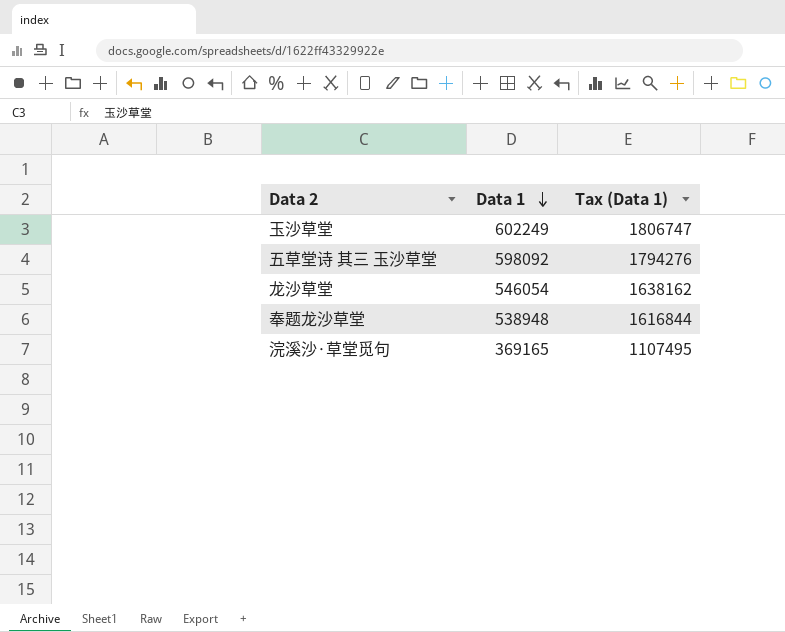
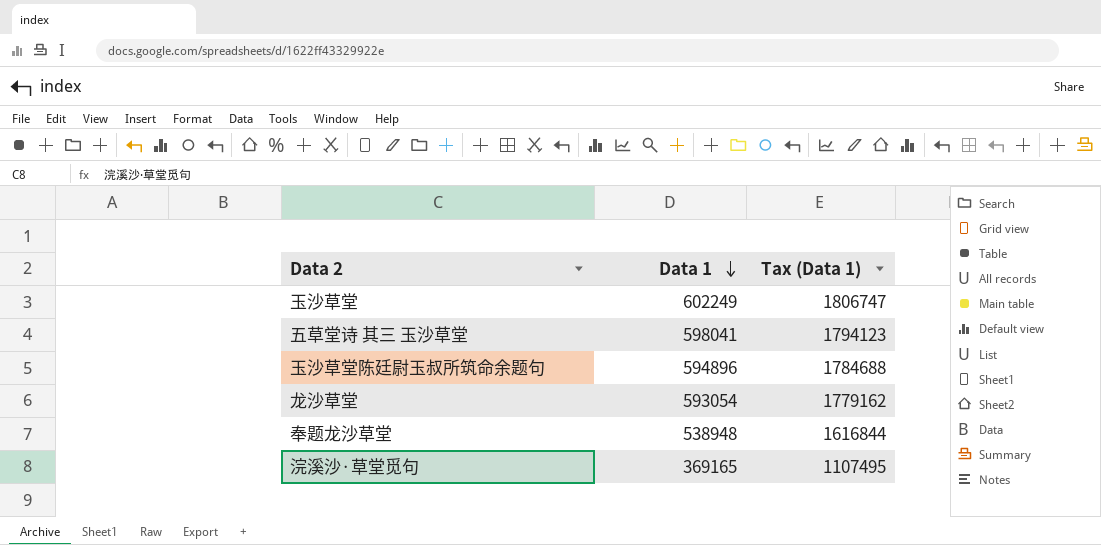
五草堂诗 其三 玉沙草堂 | Data 1: 598092 -> 598041
五草堂诗 其三 玉沙草堂 | Tax (Data 1): 1794276 -> 1794123
row 玉沙草堂陈廷尉玉叔所筑命余题句: none -> 594896 | 1784688
龙沙草堂 | Data 1: 546054 -> 593054
龙沙草堂 | Tax (Data 1): 1638162 -> 1779162

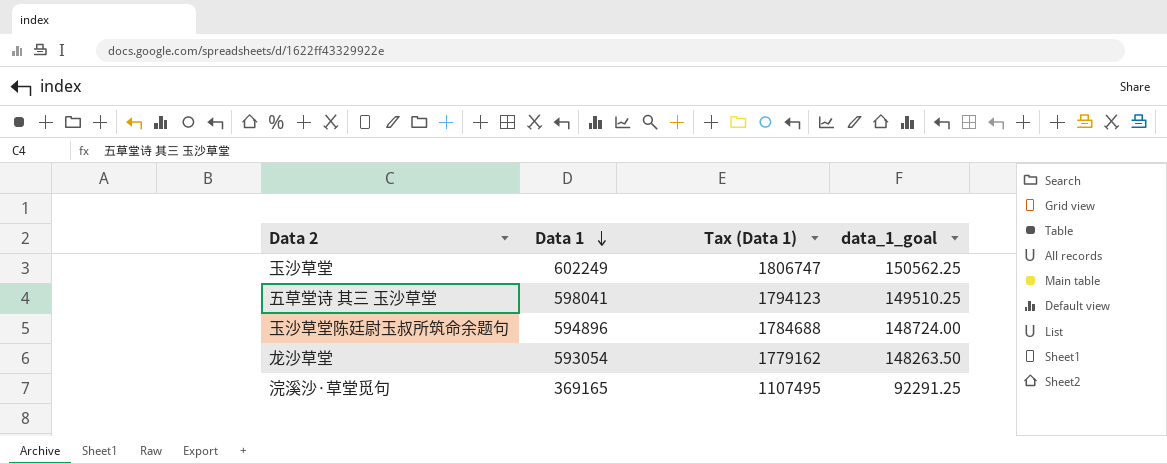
column data_1_goal | formula: none -> [Data 1] * 0.25
row 奉题龙沙草堂: 538948 | 1616844 -> none

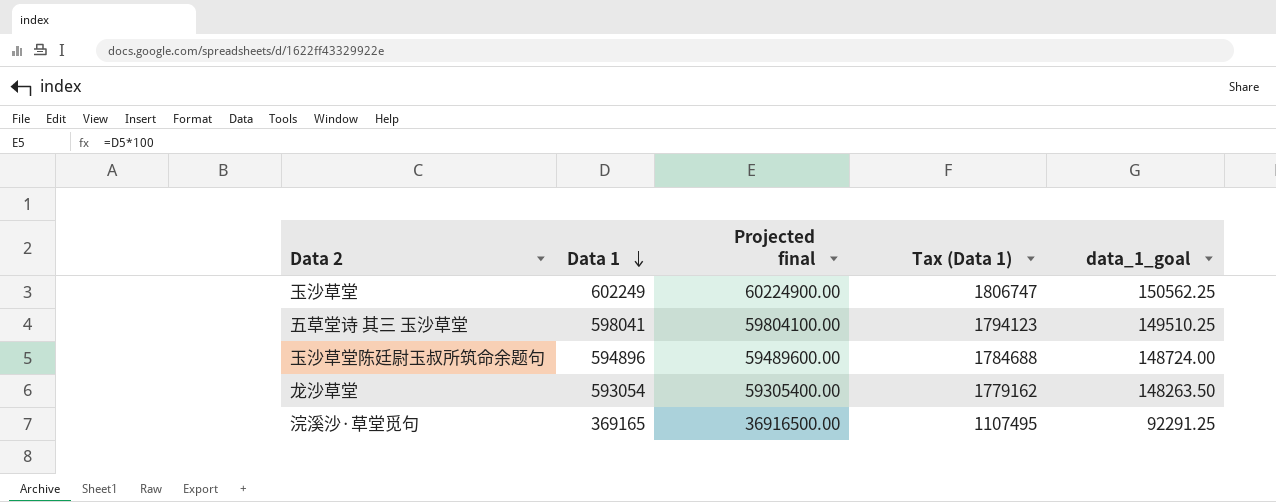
column Projected final | formula: none -> [Data 1] * 100

